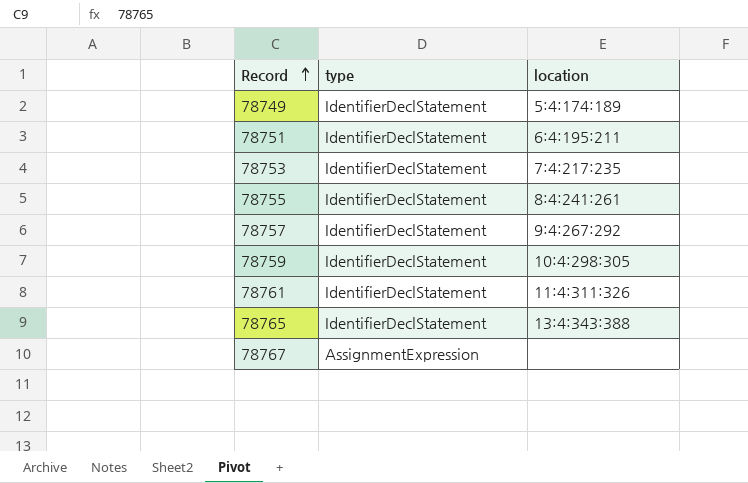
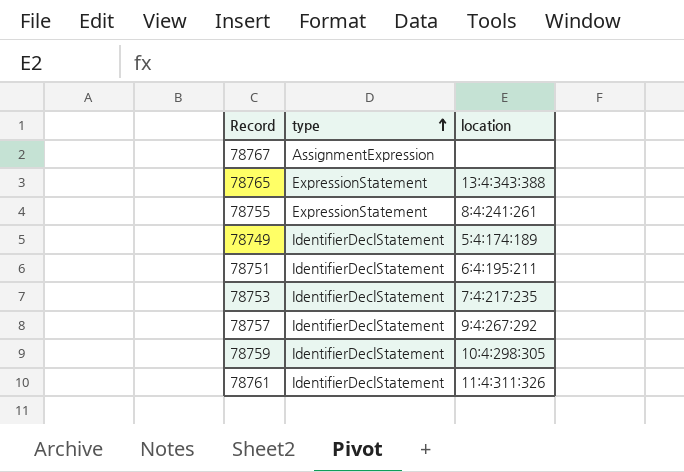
row order: Record ascending -> type ascending
78765 | type: IdentifierDeclStatement -> ExpressionStatement
78755 | type: IdentifierDeclStatement -> ExpressionStatement

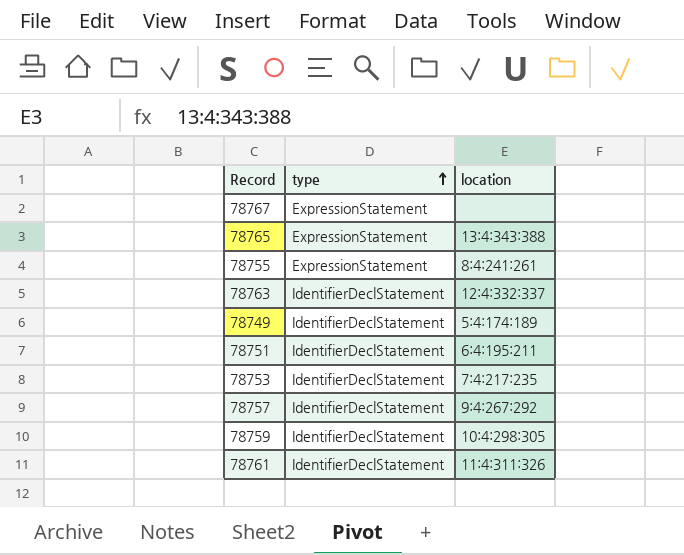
78767 | type: AssignmentExpression -> ExpressionStatement
row 78763: none -> IdentifierDeclStatement | 12:4:332:337

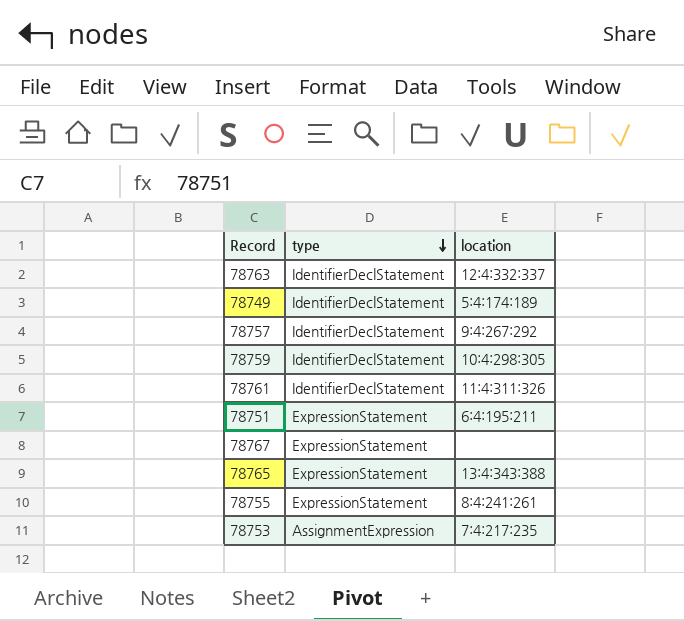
row order: type ascending -> type descending
78751 | type: IdentifierDeclStatement -> ExpressionStatement
78753 | type: IdentifierDeclStatement -> AssignmentExpression

